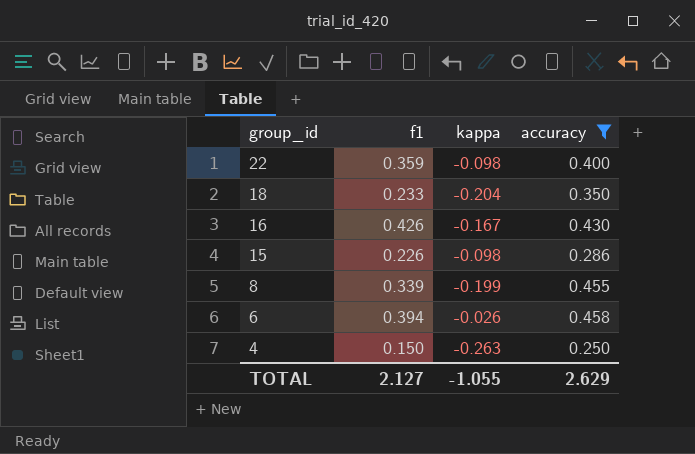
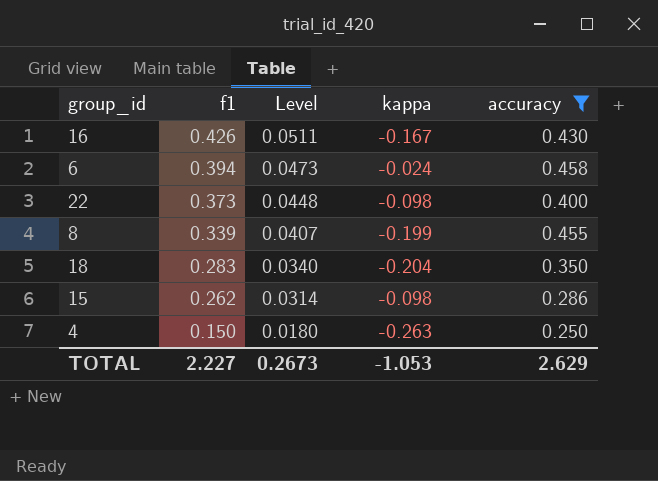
row order: group_id descending -> f1 descending
column Level | formula: none -> [f1] * 0.12
6 | kappa: -0.026 -> -0.024
22 | f1: 0.359 -> 0.373
18 | f1: 0.233 -> 0.283
15 | f1: 0.226 -> 0.262
TOTAL | f1: 2.127 -> 2.227
TOTAL | kappa: -1.055 -> -1.053

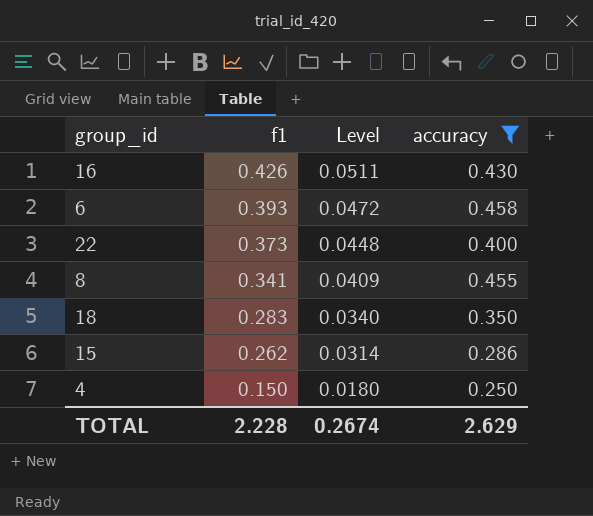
column kappa | position: 4 -> none
6 | f1: 0.394 -> 0.393
6 | Level: 0.0473 -> 0.0472
8 | f1: 0.339 -> 0.341
8 | Level: 0.0407 -> 0.0409
TOTAL | f1: 2.227 -> 2.228
TOTAL | Level: 0.2673 -> 0.2674

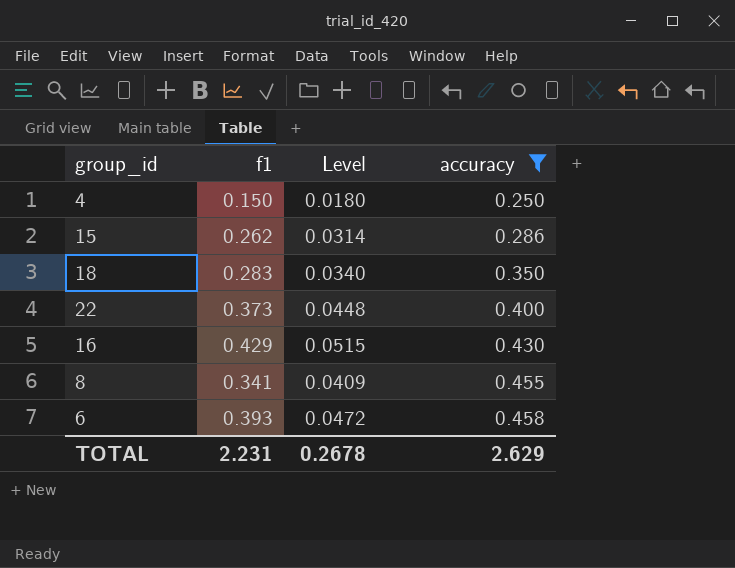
row order: f1 descending -> accuracy ascending
16 | f1: 0.426 -> 0.429
16 | Level: 0.0511 -> 0.0515
TOTAL | f1: 2.228 -> 2.231
TOTAL | Level: 0.2674 -> 0.2678

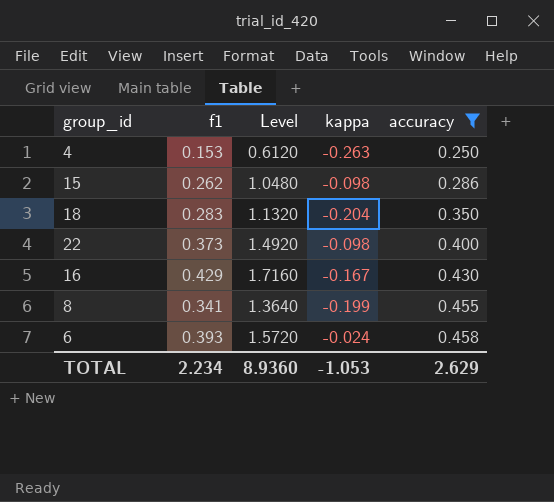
column Level | formula: [f1] * 0.12 -> [f1] * 4
column kappa | position: none -> 4
4 | f1: 0.150 -> 0.153
TOTAL | f1: 2.231 -> 2.234
TOTAL | Level: 0.2678 -> 8.9360

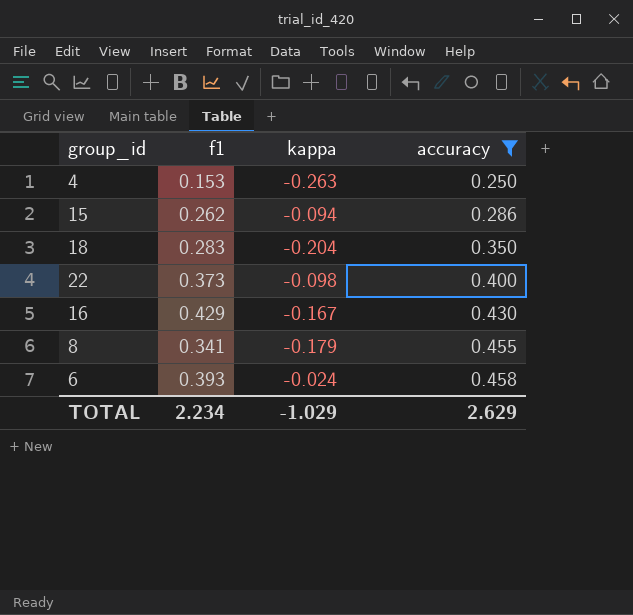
column Level | formula: [f1] * 4 -> none
15 | kappa: -0.098 -> -0.094
8 | kappa: -0.199 -> -0.179
TOTAL | kappa: -1.053 -> -1.029

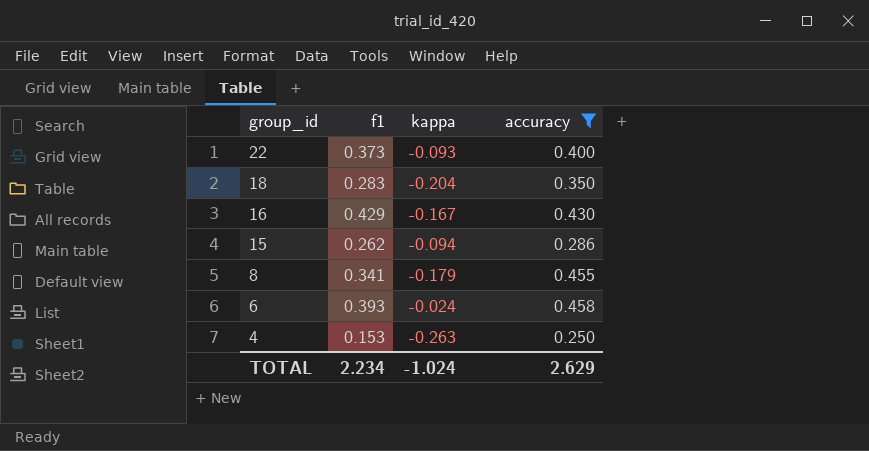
row order: accuracy ascending -> group_id descending
22 | kappa: -0.098 -> -0.093
TOTAL | kappa: -1.029 -> -1.024

